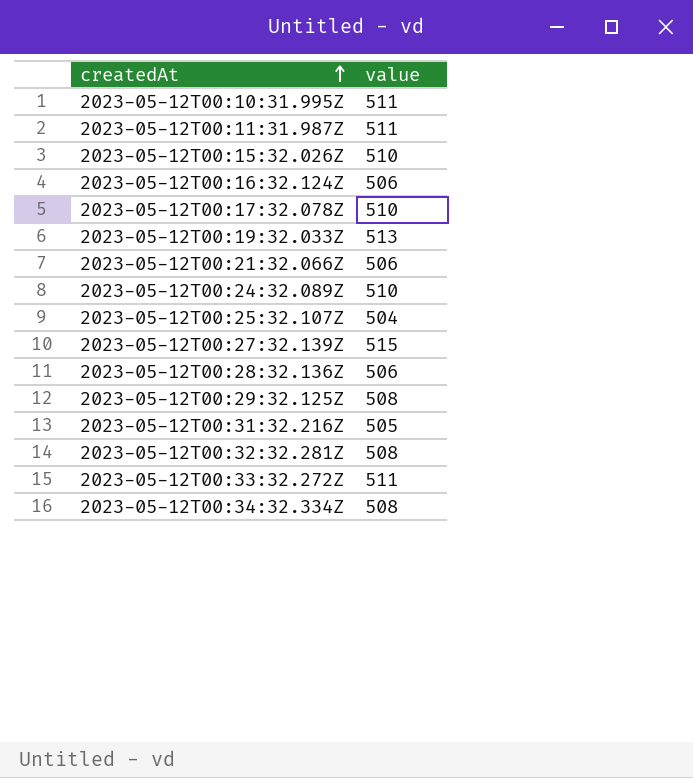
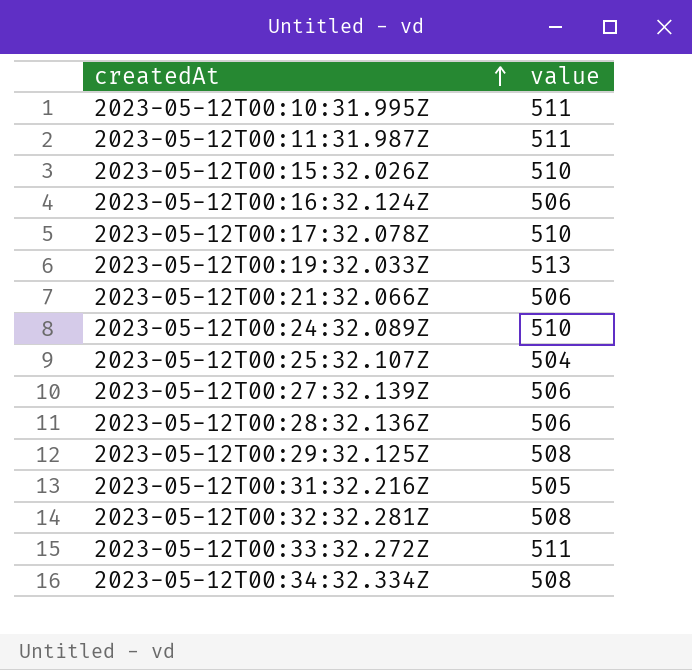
2023-05-12T00:27:32.139Z | value: 515 -> 506

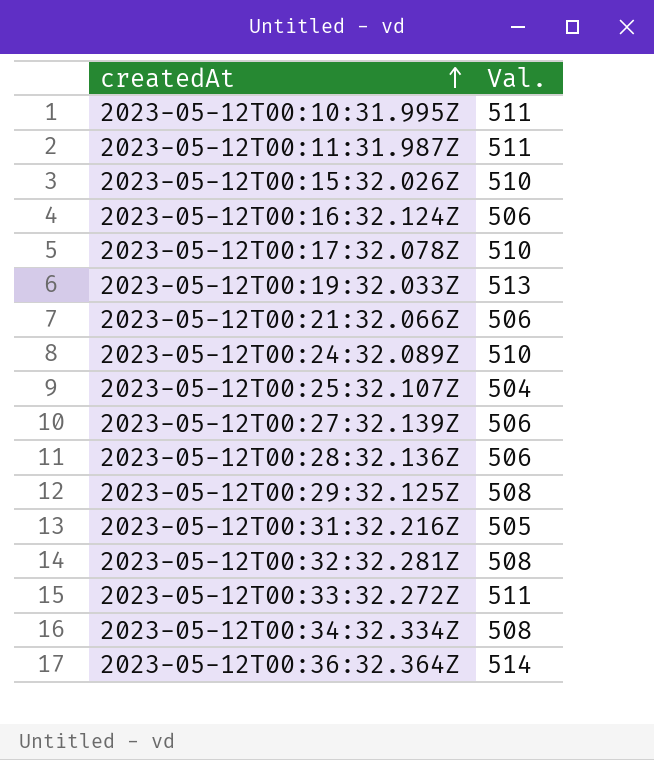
column name: value -> Val.
row 2023-05-12T00:36:32.364Z: none -> 514

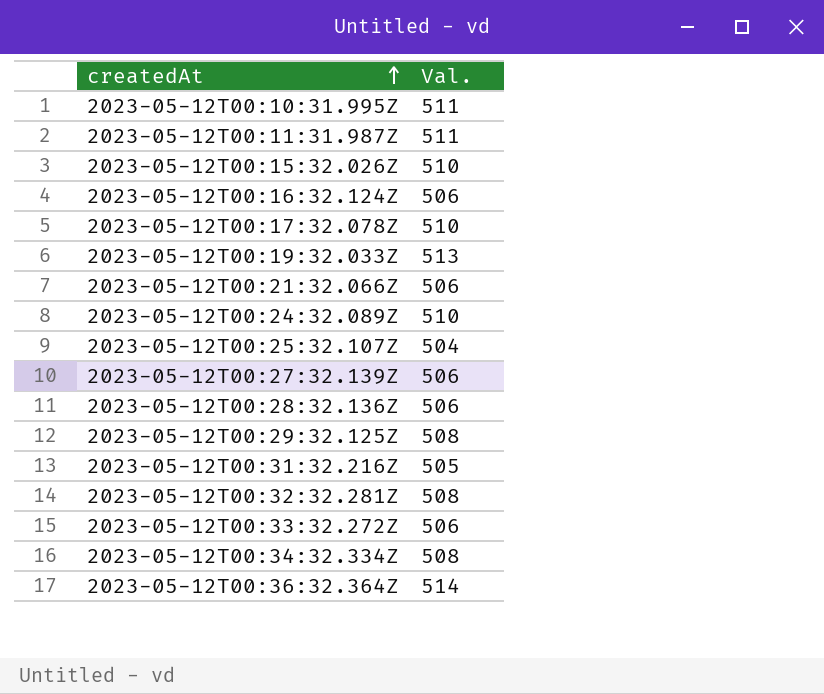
2023-05-12T00:33:32.272Z | Val.: 511 -> 506

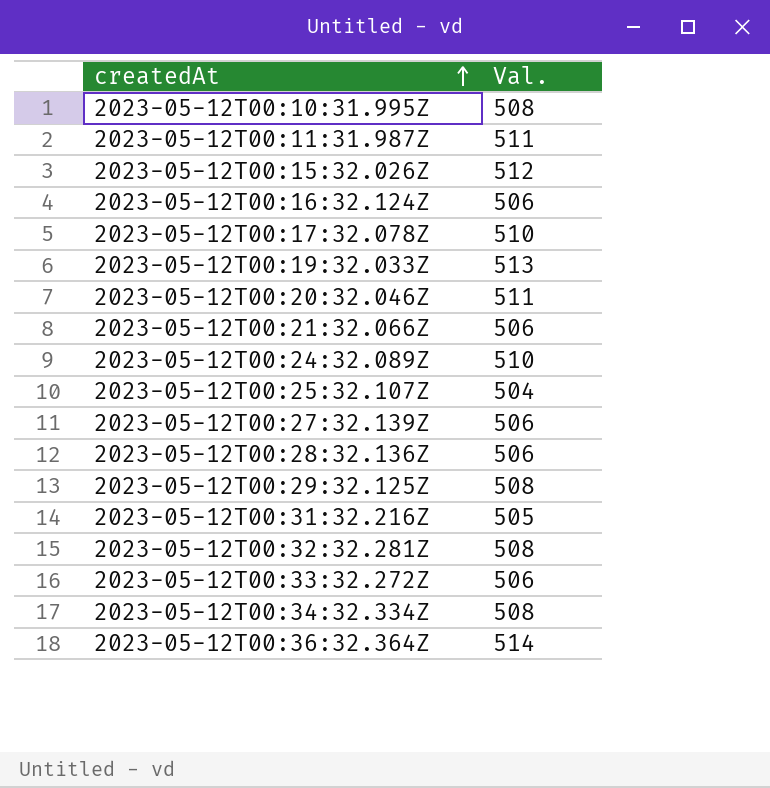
2023-05-12T00:10:31.995Z | Val.: 511 -> 508
2023-05-12T00:15:32.026Z | Val.: 510 -> 512
row 2023-05-12T00:20:32.046Z: none -> 511

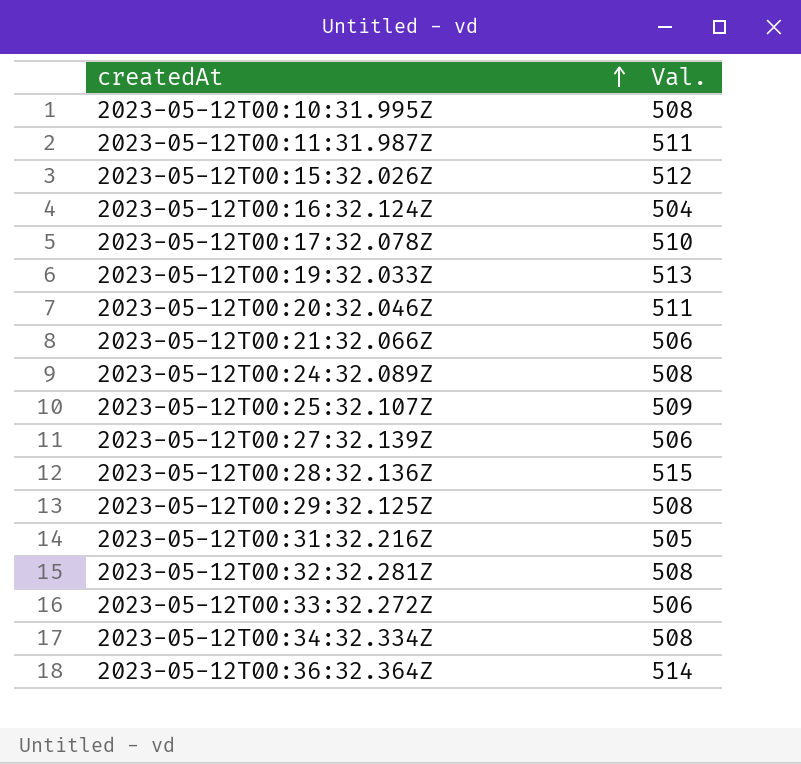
2023-05-12T00:16:32.124Z | Val.: 506 -> 504
2023-05-12T00:24:32.089Z | Val.: 510 -> 508
2023-05-12T00:25:32.107Z | Val.: 504 -> 509
2023-05-12T00:28:32.136Z | Val.: 506 -> 515

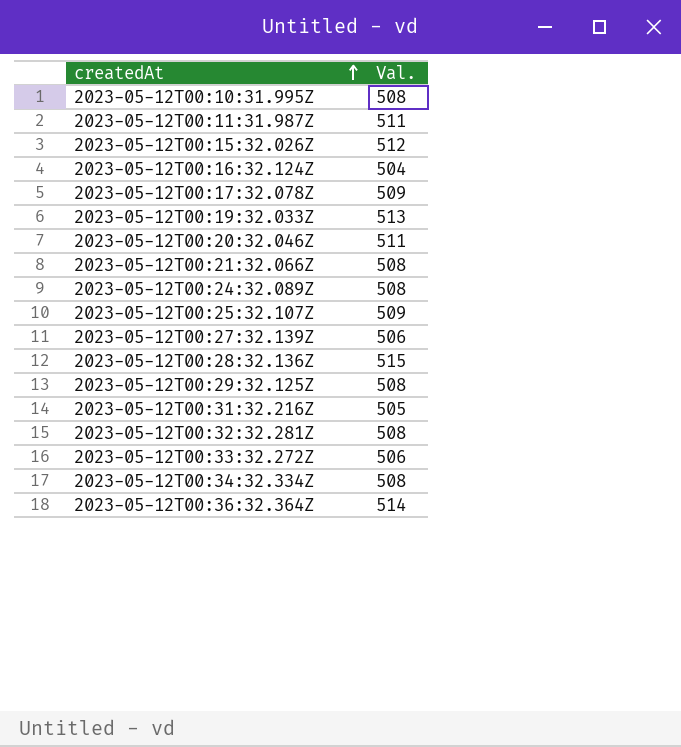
2023-05-12T00:17:32.078Z | Val.: 510 -> 509
2023-05-12T00:21:32.066Z | Val.: 506 -> 508

